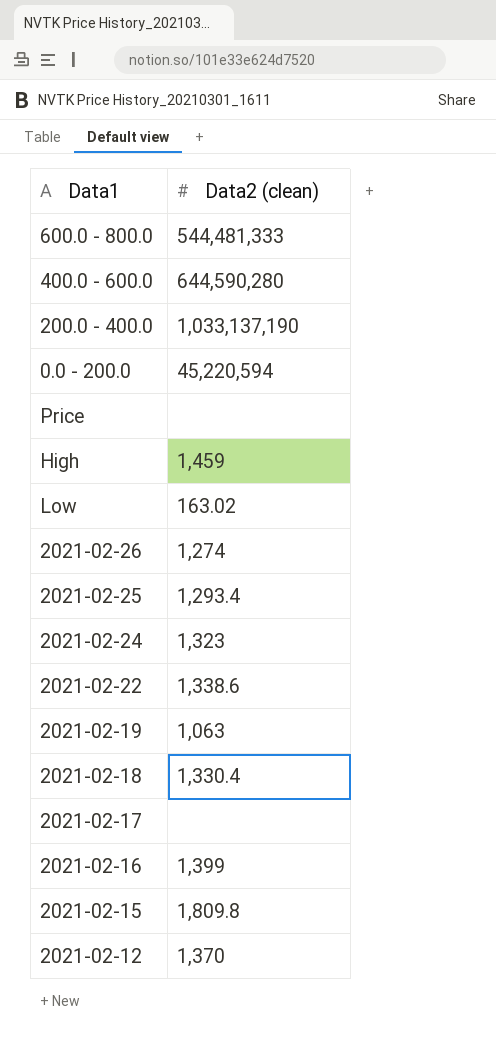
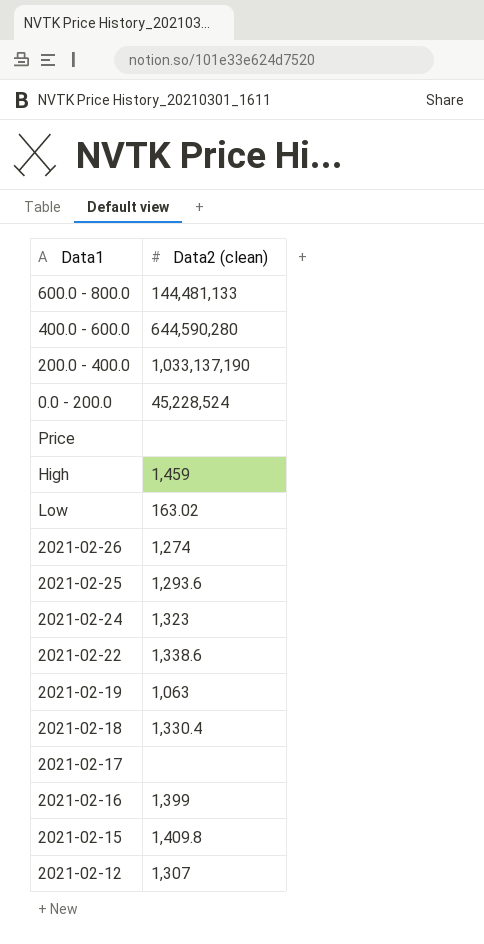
600.0 - 800.0 | Data2 (clean): 544,481,333 -> 144,481,133
0.0 - 200.0 | Data2 (clean): 45,220,594 -> 45,228,524
2021-02-25 | Data2 (clean): 1,293.4 -> 1,293.6
2021-02-15 | Data2 (clean): 1,809.8 -> 1,409.8
2021-02-12 | Data2 (clean): 1,370 -> 1,307

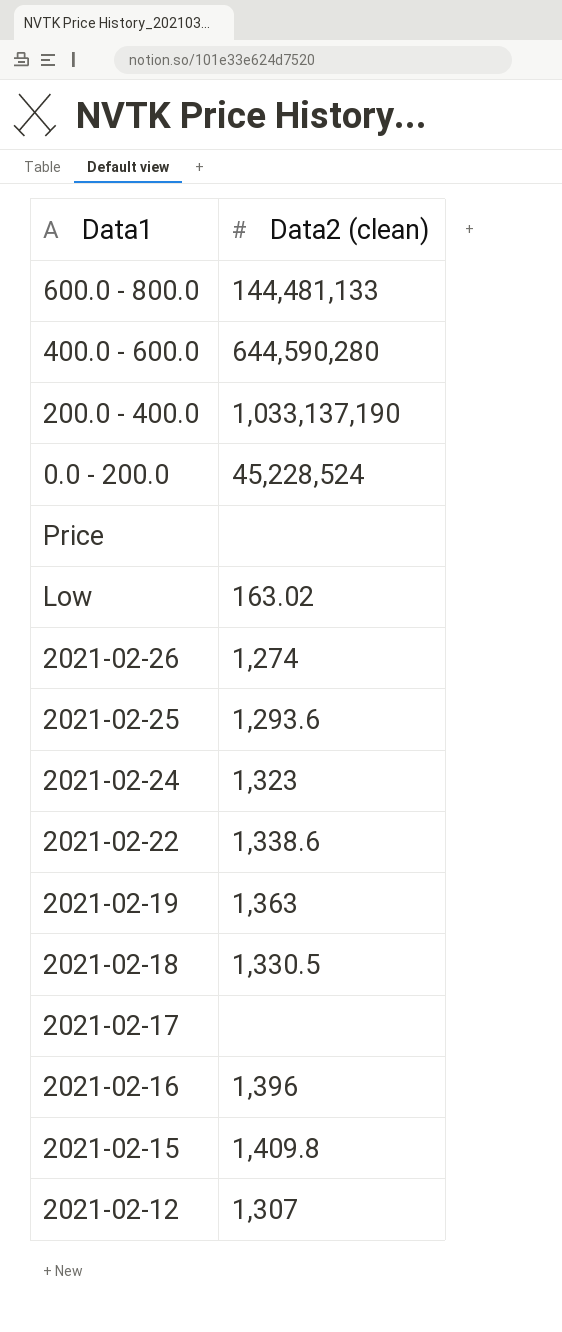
row High: 1,459 -> none
2021-02-19 | Data2 (clean): 1,063 -> 1,363
2021-02-18 | Data2 (clean): 1,330.4 -> 1,330.5
2021-02-16 | Data2 (clean): 1,399 -> 1,396

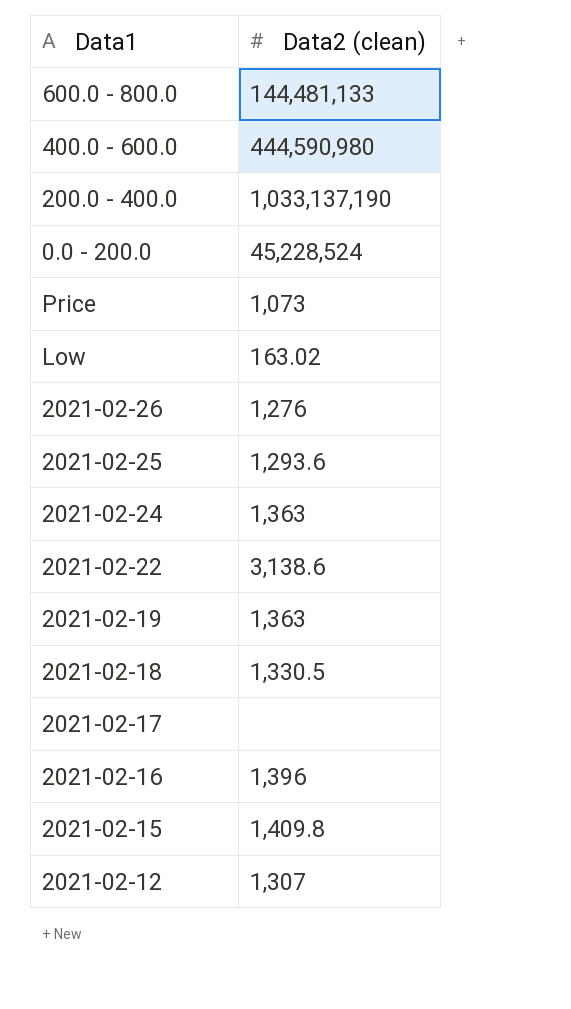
400.0 - 600.0 | Data2 (clean): 644,590,280 -> 444,590,980
Price | Data2 (clean): none -> 1,073
2021-02-26 | Data2 (clean): 1,274 -> 1,276
2021-02-24 | Data2 (clean): 1,323 -> 1,363
2021-02-22 | Data2 (clean): 1,338.6 -> 3,138.6

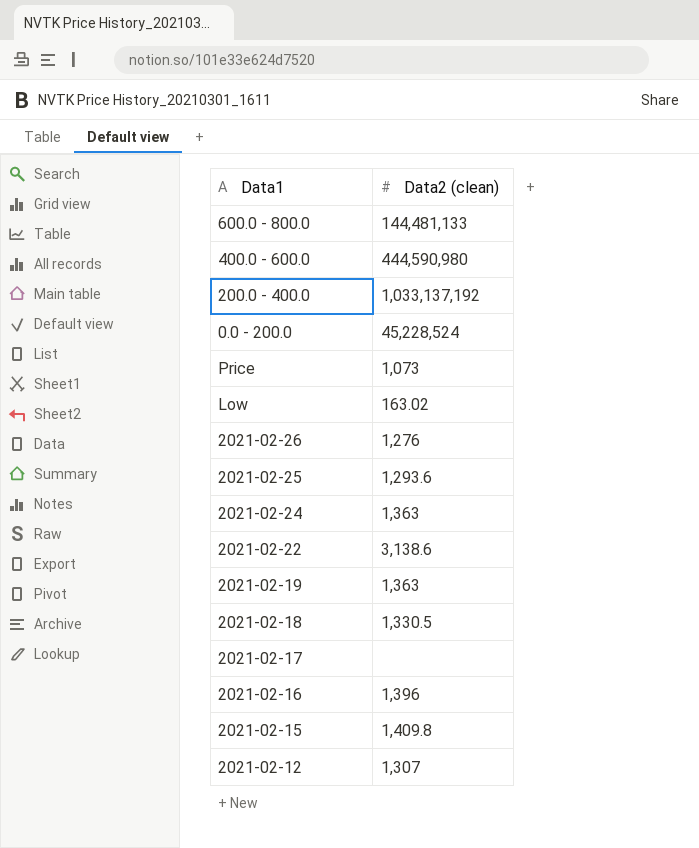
200.0 - 400.0 | Data2 (clean): 1,033,137,190 -> 1,033,137,192

